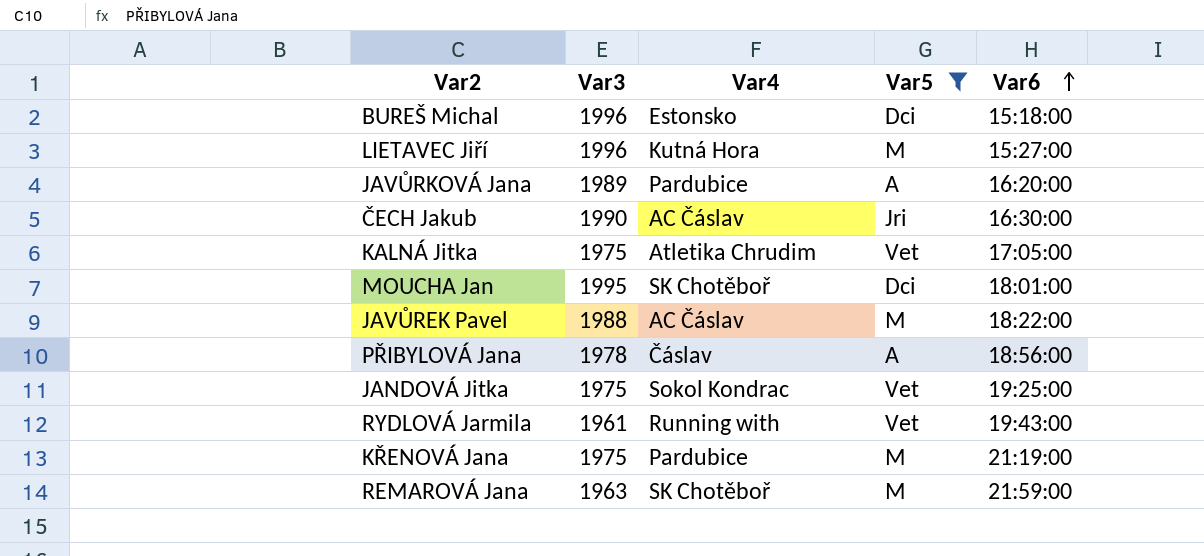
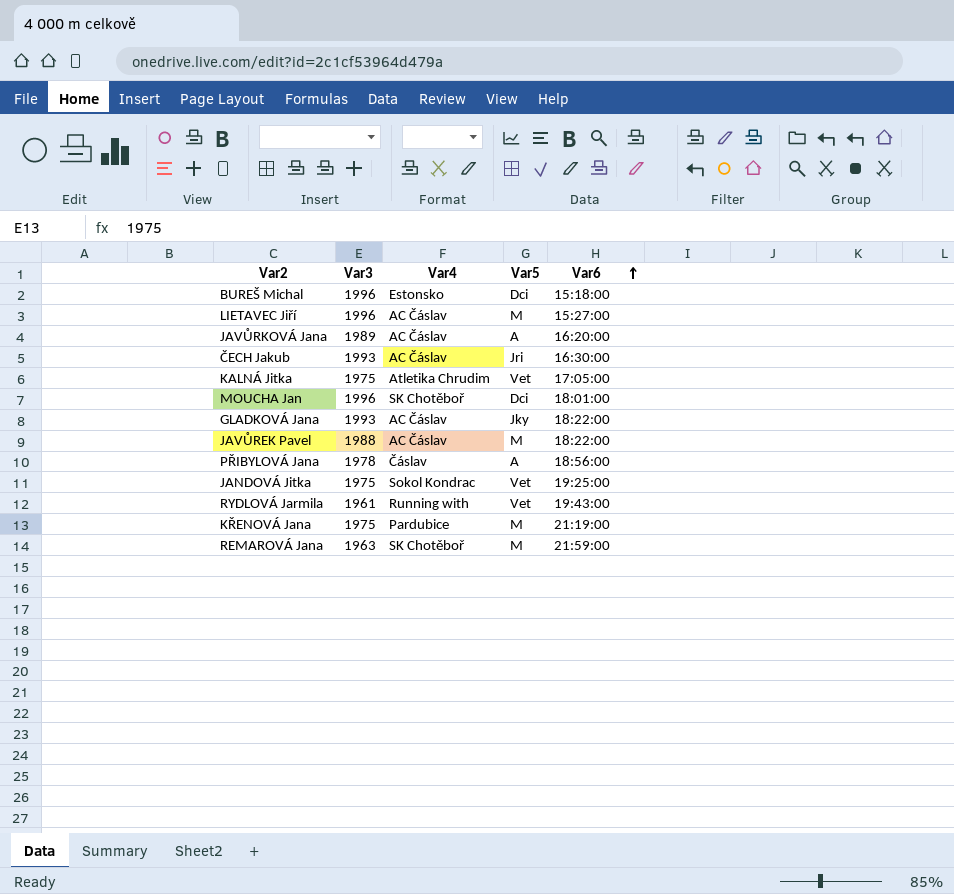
filter: Var5 != Jky -> none
LIETAVEC Jiří | Var4: Kutná Hora -> AC Čáslav
JAVŮRKOVÁ Jana | Var4: Pardubice -> AC Čáslav
ČECH Jakub | Var3: 1990 -> 1993
MOUCHA Jan | Var3: 1995 -> 1996

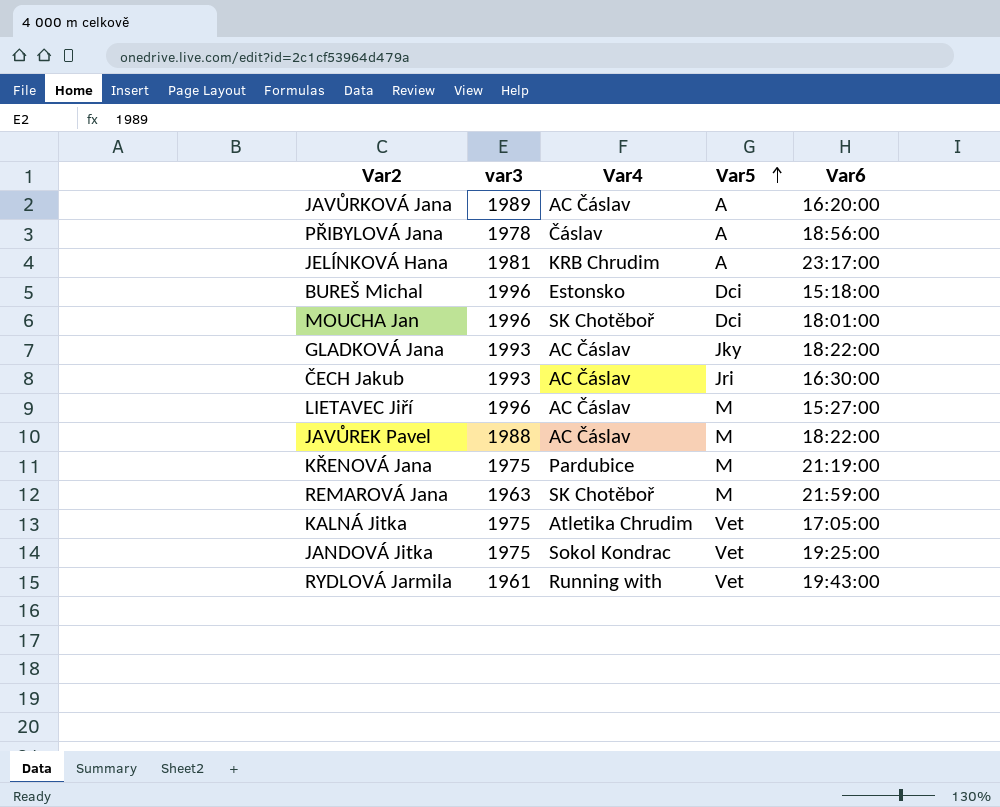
row order: Var6 ascending -> Var5 ascending
column name: Var3 -> var3
row JELÍNKOVÁ Hana: none -> 1981 | KRB Chrudim | A | 23:17:00

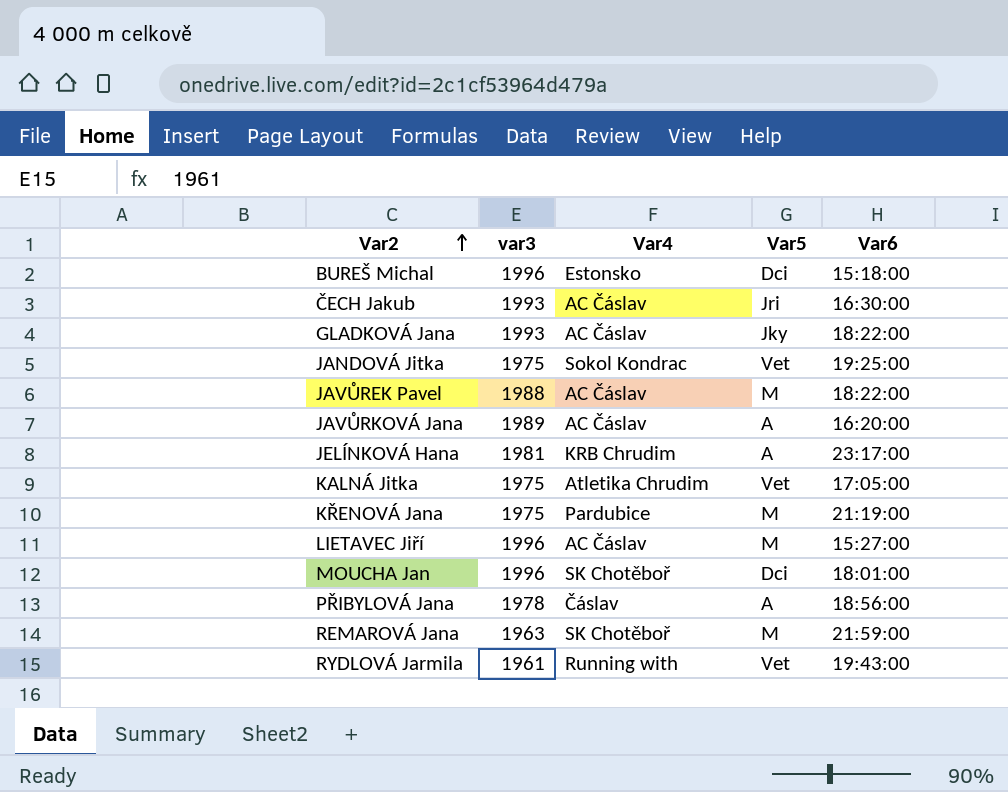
row order: Var5 ascending -> Var2 ascending

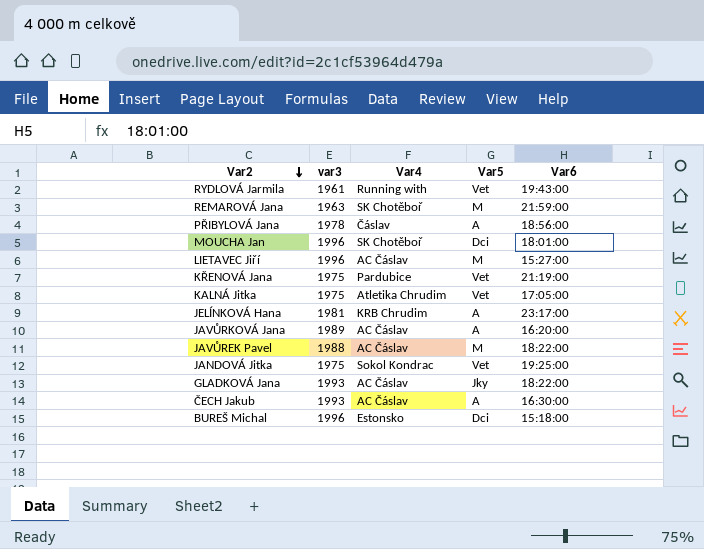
row order: Var2 ascending -> Var2 descending
KŘENOVÁ Jana | Var5: M -> Vet
ČECH Jakub | Var5: Jri -> A

